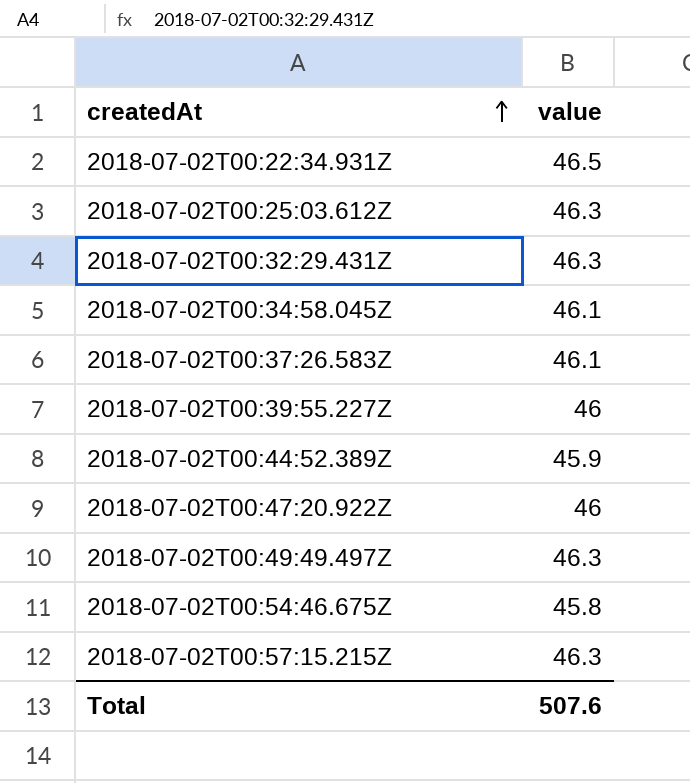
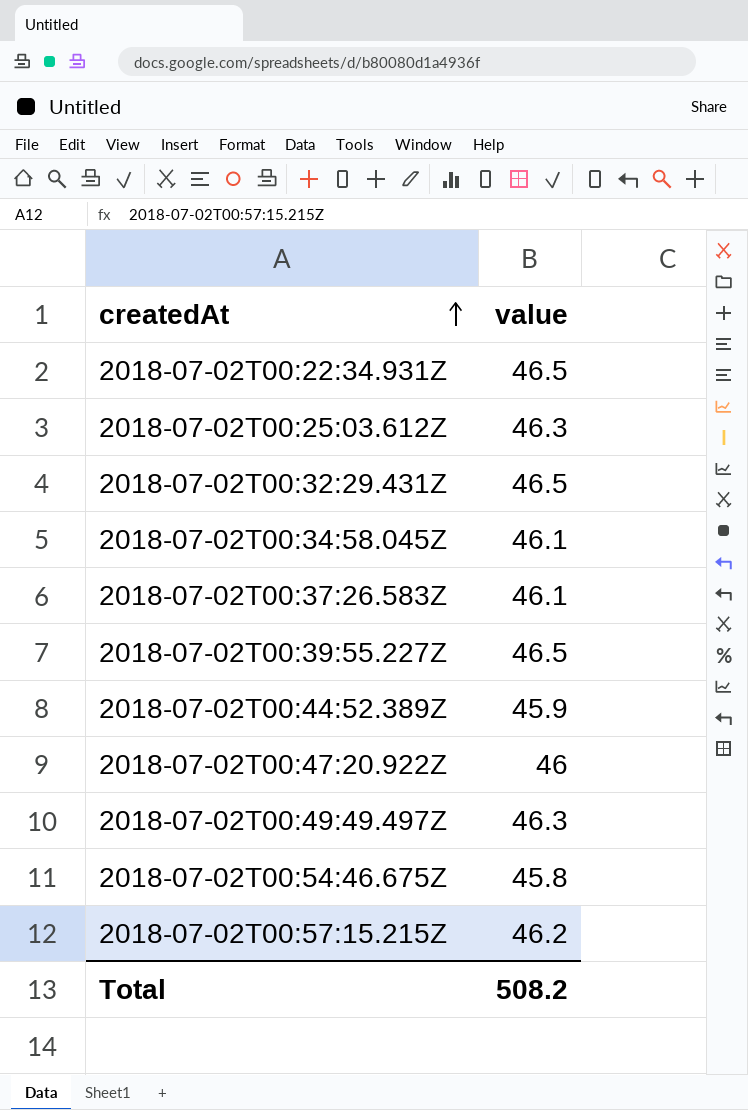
2018-07-02T00:32:29.431Z | value: 46.3 -> 46.5
2018-07-02T00:39:55.227Z | value: 46 -> 46.5
2018-07-02T00:57:15.215Z | value: 46.3 -> 46.2
Total | value: 507.6 -> 508.2

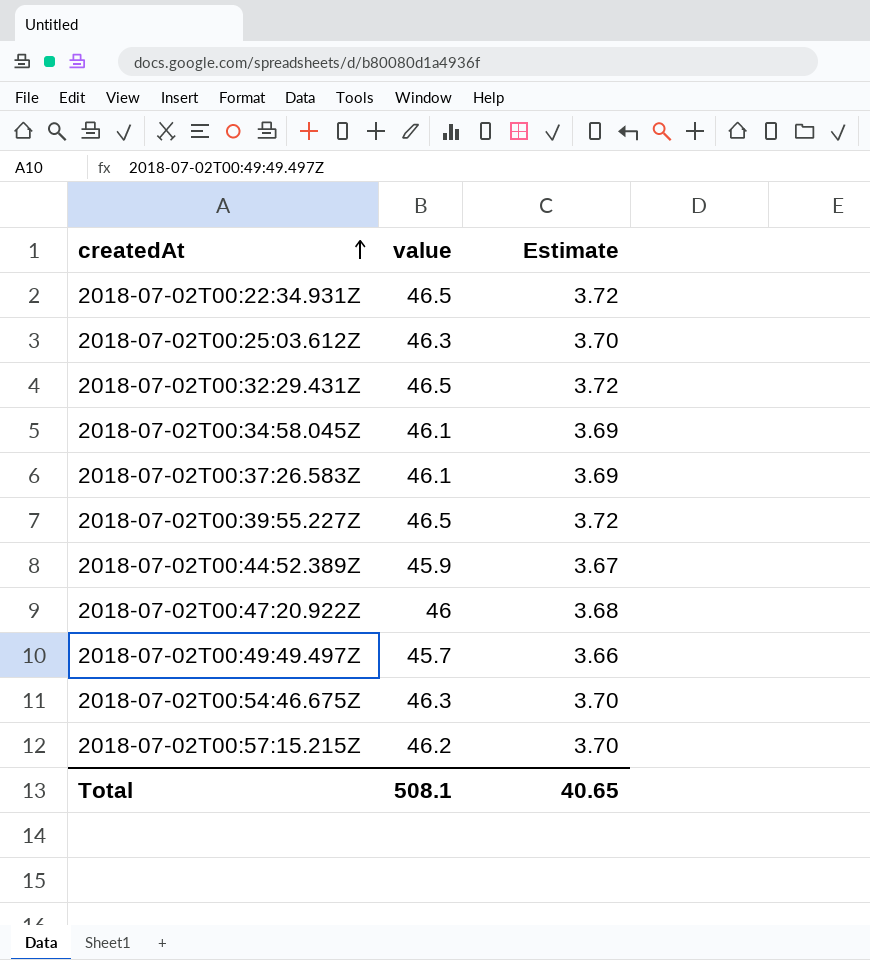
column Estimate | formula: none -> [value] * 0.08
2018-07-02T00:49:49.497Z | value: 46.3 -> 45.7
2018-07-02T00:54:46.675Z | value: 45.8 -> 46.3
Total | value: 508.2 -> 508.1

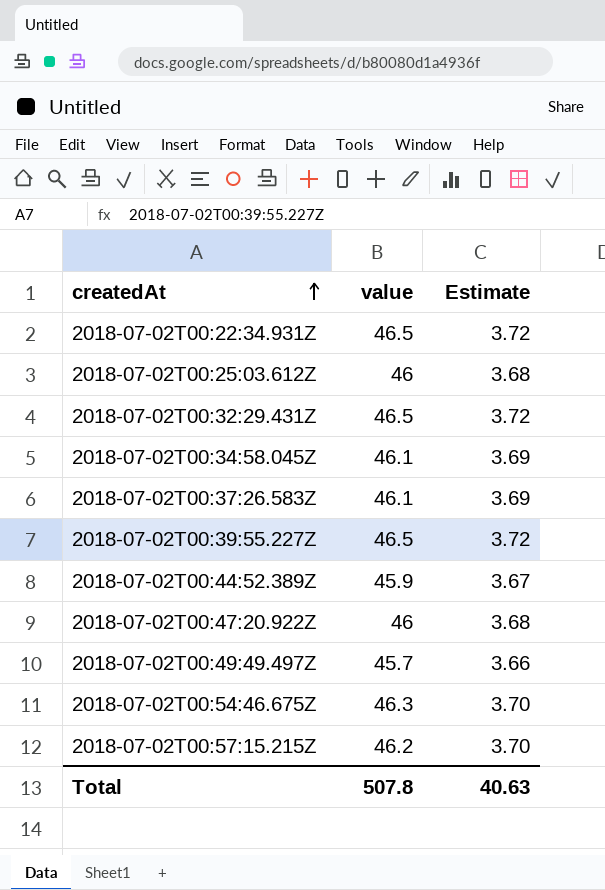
2018-07-02T00:25:03.612Z | value: 46.3 -> 46
2018-07-02T00:25:03.612Z | Estimate: 3.70 -> 3.68
Total | value: 508.1 -> 507.8
Total | Estimate: 40.65 -> 40.63

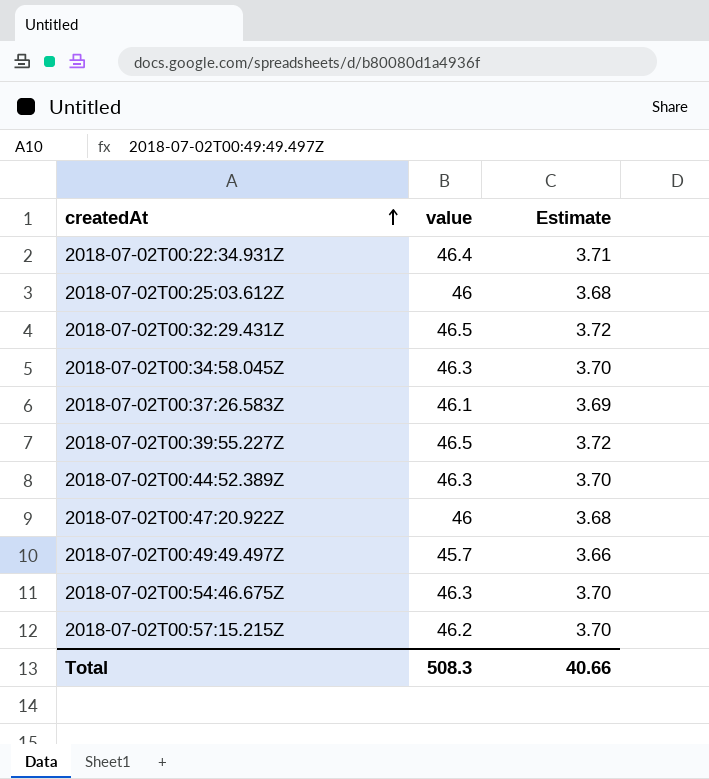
2018-07-02T00:22:34.931Z | value: 46.5 -> 46.4
2018-07-02T00:22:34.931Z | Estimate: 3.72 -> 3.71
2018-07-02T00:34:58.045Z | value: 46.1 -> 46.3
2018-07-02T00:34:58.045Z | Estimate: 3.69 -> 3.70
2018-07-02T00:44:52.389Z | value: 45.9 -> 46.3
2018-07-02T00:44:52.389Z | Estimate: 3.67 -> 3.70
Total | value: 507.8 -> 508.3
Total | Estimate: 40.63 -> 40.66

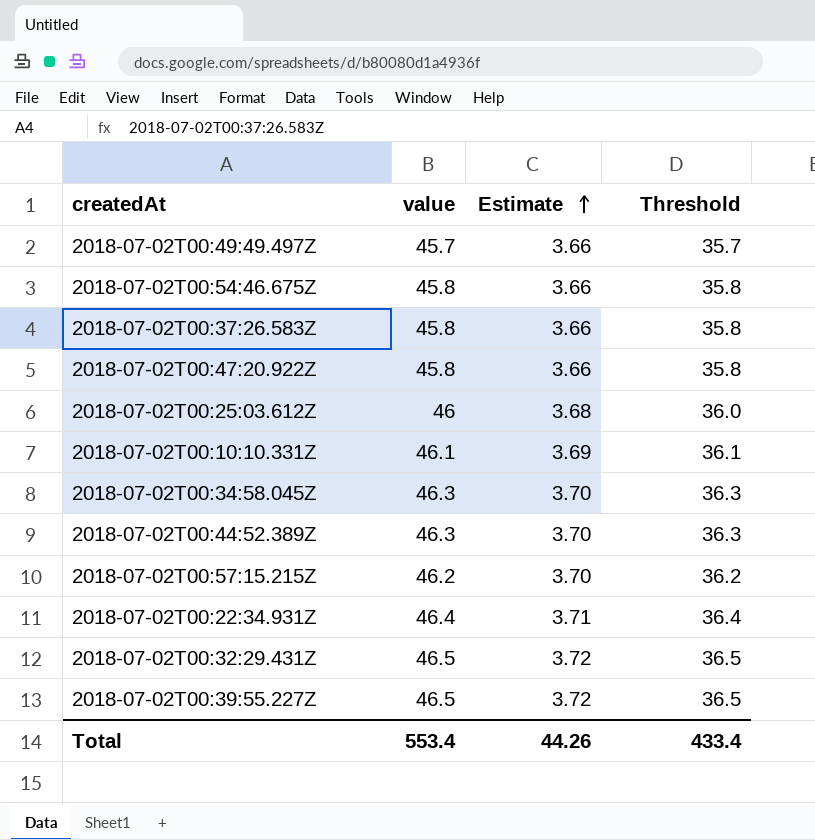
row order: createdAt ascending -> Estimate ascending
column Threshold | formula: none -> [value] - 10
2018-07-02T00:54:46.675Z | value: 46.3 -> 45.8
2018-07-02T00:54:46.675Z | Estimate: 3.70 -> 3.66
2018-07-02T00:37:26.583Z | value: 46.1 -> 45.8
2018-07-02T00:37:26.583Z | Estimate: 3.69 -> 3.66
2018-07-02T00:47:20.922Z | value: 46 -> 45.8
2018-07-02T00:47:20.922Z | Estimate: 3.68 -> 3.66
row 2018-07-02T00:10:10.331Z: none -> 46.1 | 3.69 | 36.1
Total | value: 508.3 -> 553.4
Total | Estimate: 40.66 -> 44.26

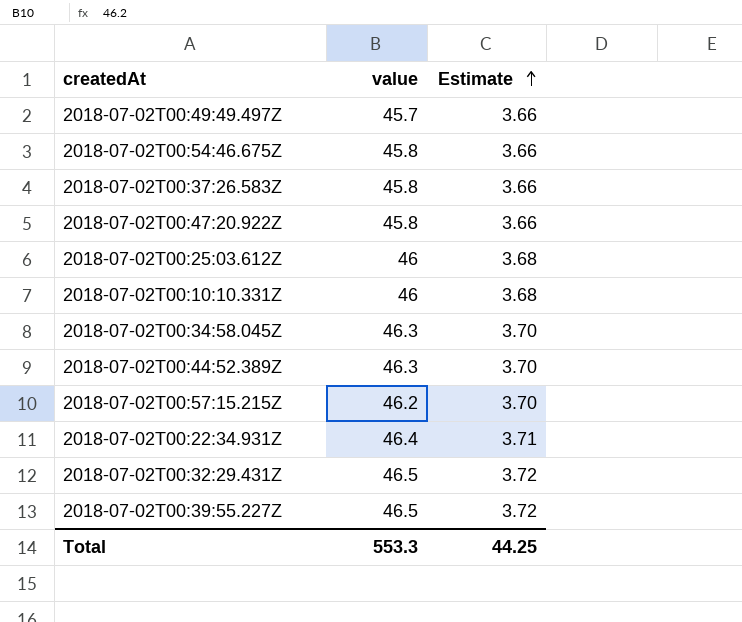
column Threshold | formula: [value] - 10 -> none
2018-07-02T00:10:10.331Z | value: 46.1 -> 46
2018-07-02T00:10:10.331Z | Estimate: 3.69 -> 3.68
Total | value: 553.4 -> 553.3
Total | Estimate: 44.26 -> 44.25

